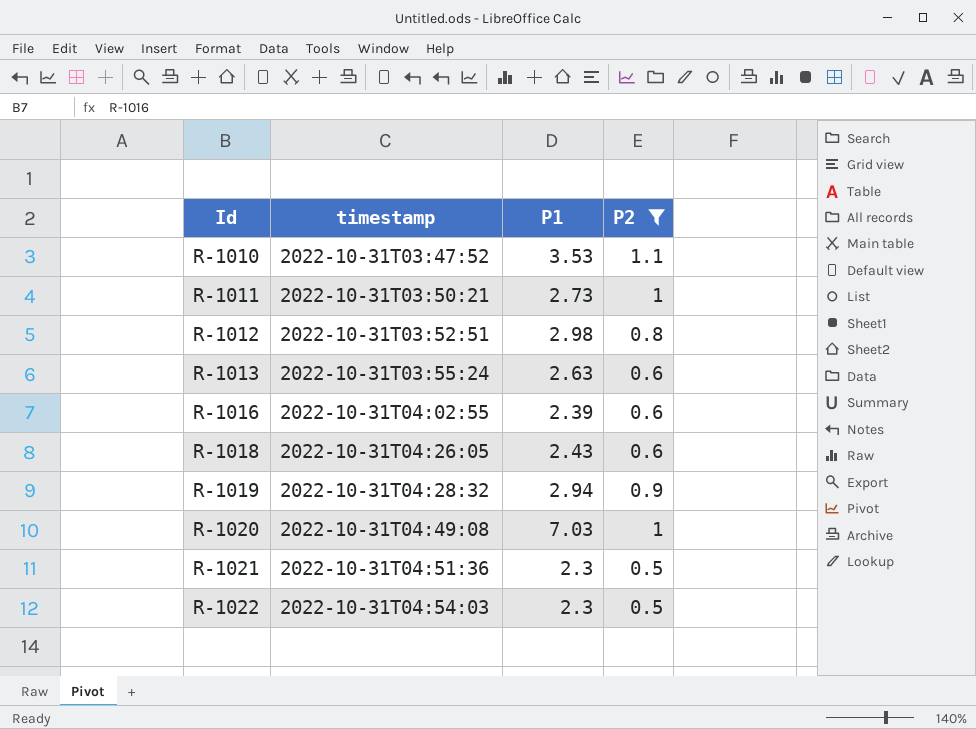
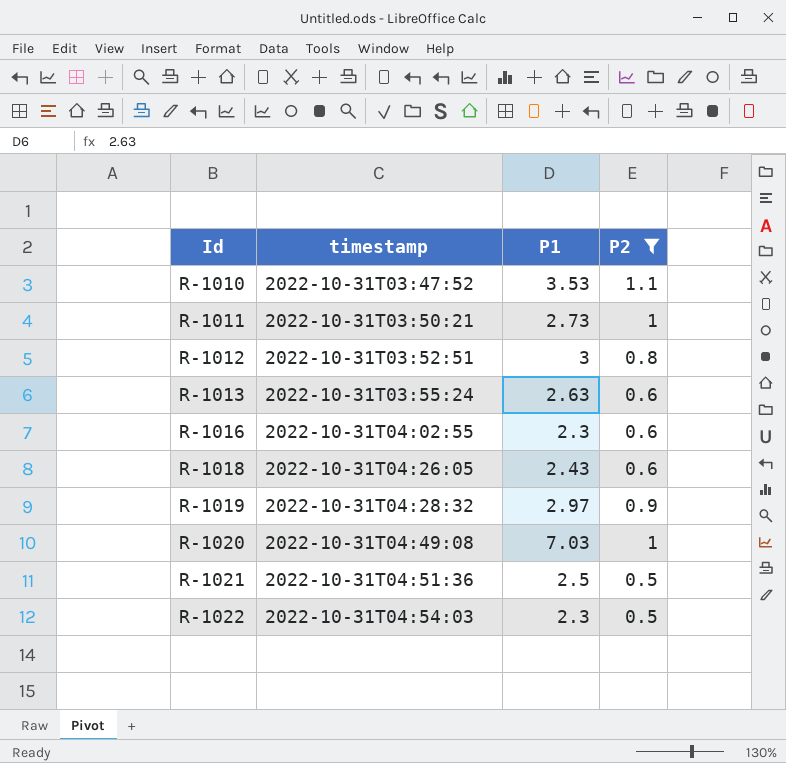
R-1012 | P1: 2.98 -> 3
R-1016 | P1: 2.39 -> 2.3
R-1019 | P1: 2.94 -> 2.97
R-1021 | P1: 2.3 -> 2.5

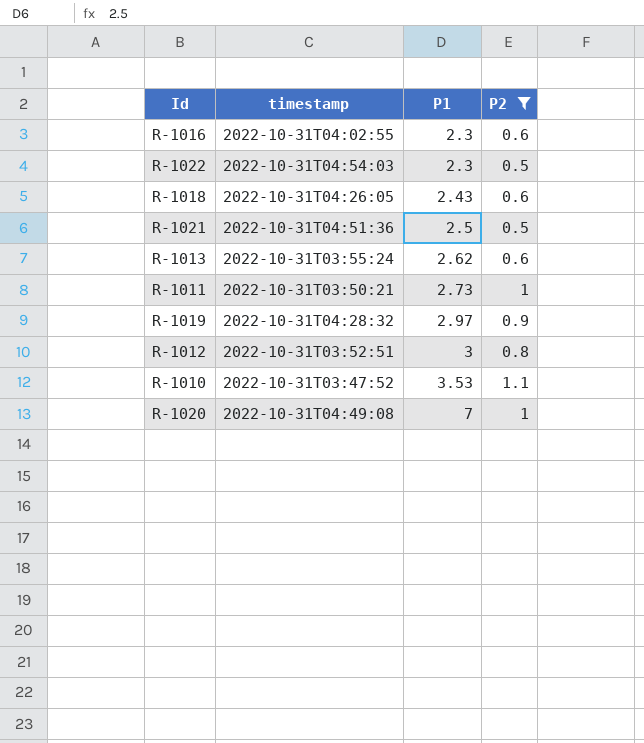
row order: Id ascending -> P1 ascending
R-1013 | P1: 2.63 -> 2.62
R-1020 | P1: 7.03 -> 7

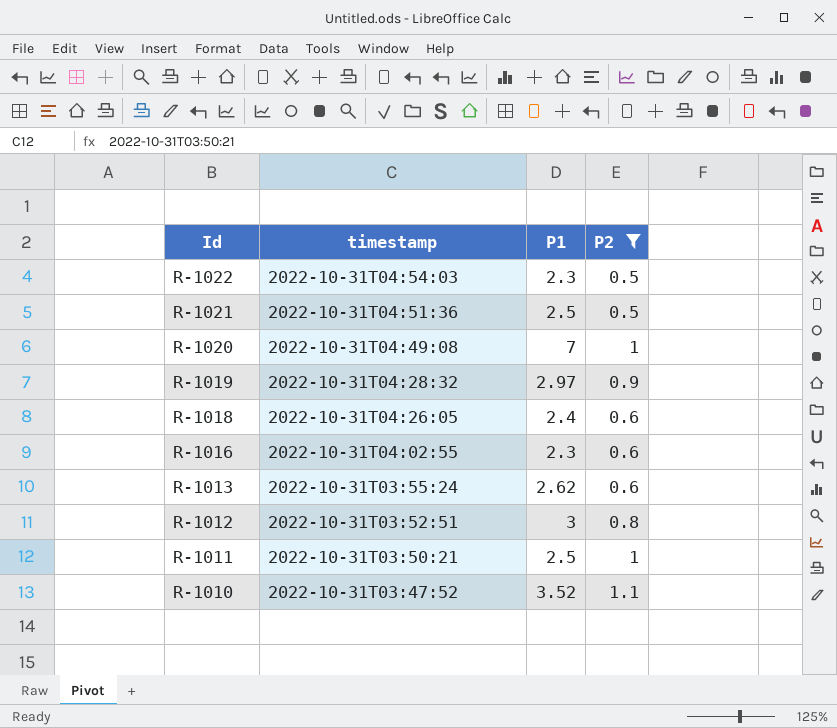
row order: P1 ascending -> Id descending
R-1018 | P1: 2.43 -> 2.4
R-1011 | P1: 2.73 -> 2.5
R-1010 | P1: 3.53 -> 3.52

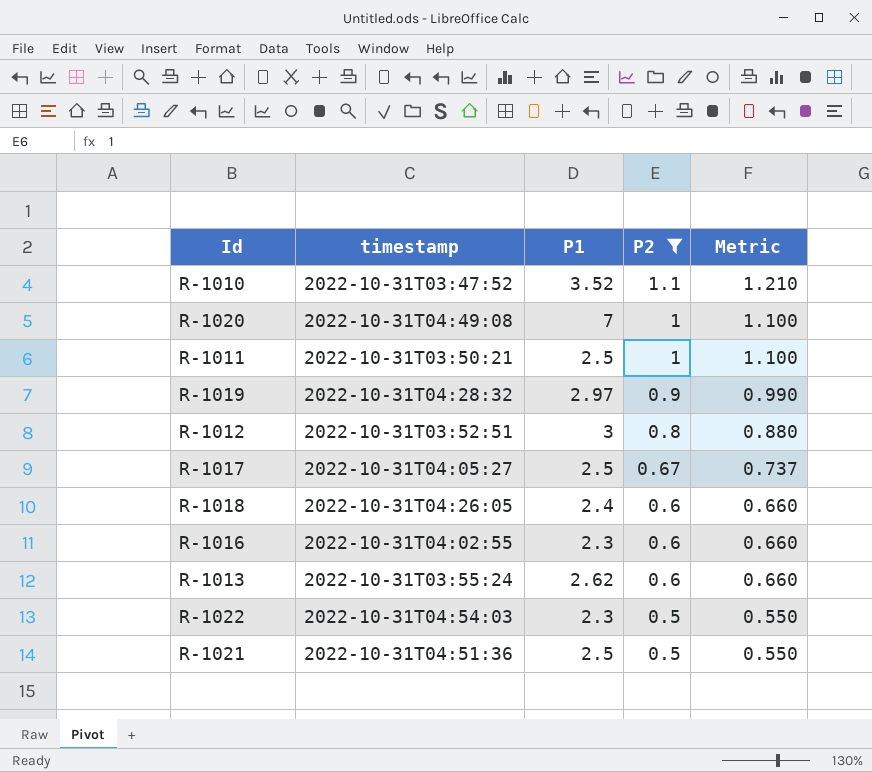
row order: Id descending -> P2 descending
column Metric | formula: none -> [P2] * 1.1
row R-1017: none -> 2022-10-31T04:05:27 | 2.5 | 0.67 | 0.737

